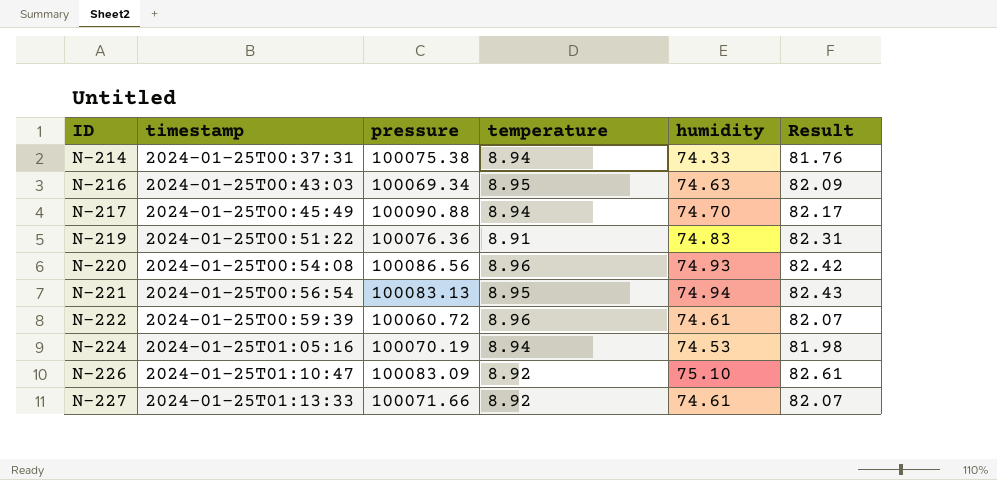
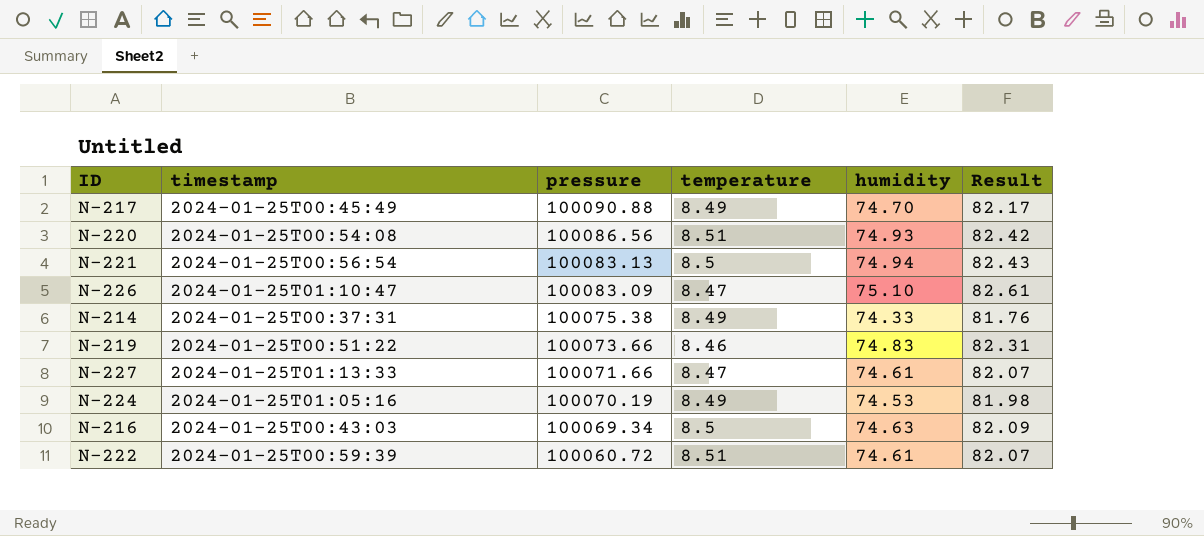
row order: ID ascending -> pressure descending
N-217 | temperature: 8.94 -> 8.49
N-220 | temperature: 8.96 -> 8.51
N-221 | temperature: 8.95 -> 8.5
N-226 | temperature: 8.92 -> 8.47
N-214 | temperature: 8.94 -> 8.49
N-219 | pressure: 100076.36 -> 100073.66
N-219 | temperature: 8.91 -> 8.46
N-227 | temperature: 8.92 -> 8.47
N-224 | temperature: 8.94 -> 8.49
N-216 | temperature: 8.95 -> 8.5
N-222 | temperature: 8.96 -> 8.51

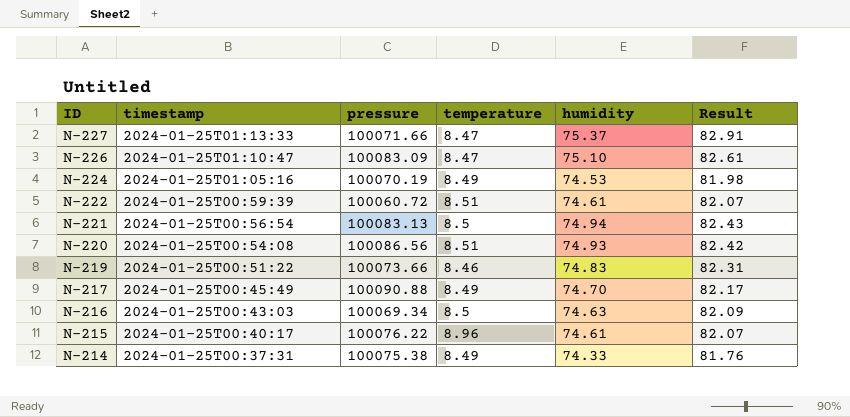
row order: pressure descending -> ID descending
N-227 | humidity: 74.61 -> 75.37
N-227 | Result: 82.07 -> 82.91
row N-215: none -> 2024-01-25T00:40:17 | 100076.22 | 8.96 | 74.61 | 82.07

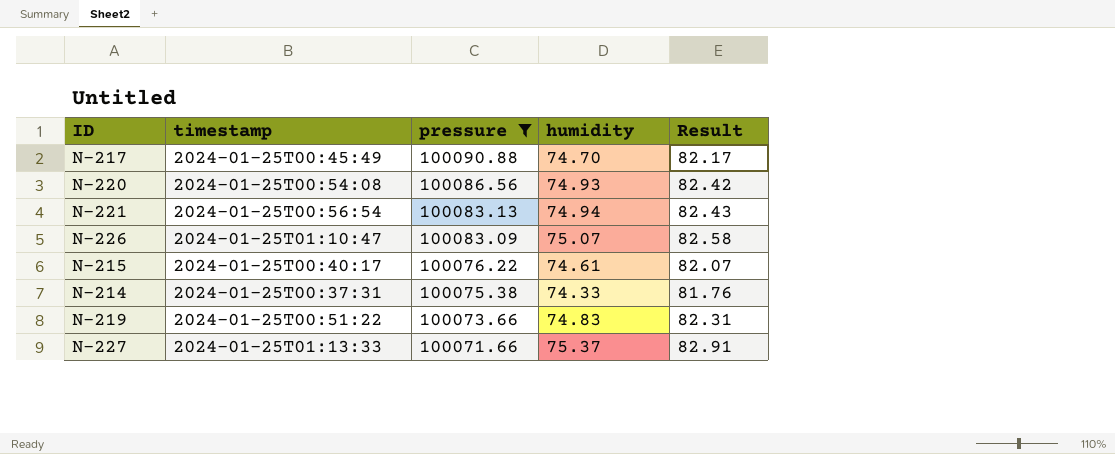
filter: none -> pressure >= 100071.66
row order: ID descending -> pressure descending
column temperature | position: 4 -> none
N-226 | humidity: 75.10 -> 75.07
N-226 | Result: 82.61 -> 82.58

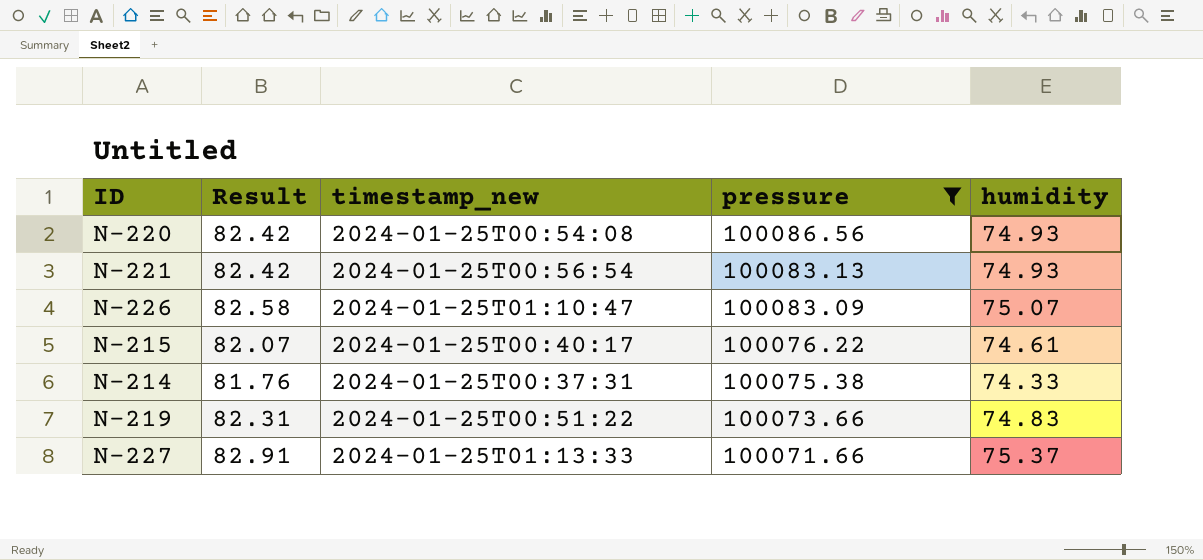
column Result | position: 5 -> 2
column name: timestamp -> timestamp_new
row N-217: 2024-01-25T00:45:49 | 100090.88 | 74.70 | 82.17 -> none
N-221 | Result: 82.43 -> 82.42
N-221 | humidity: 74.94 -> 74.93

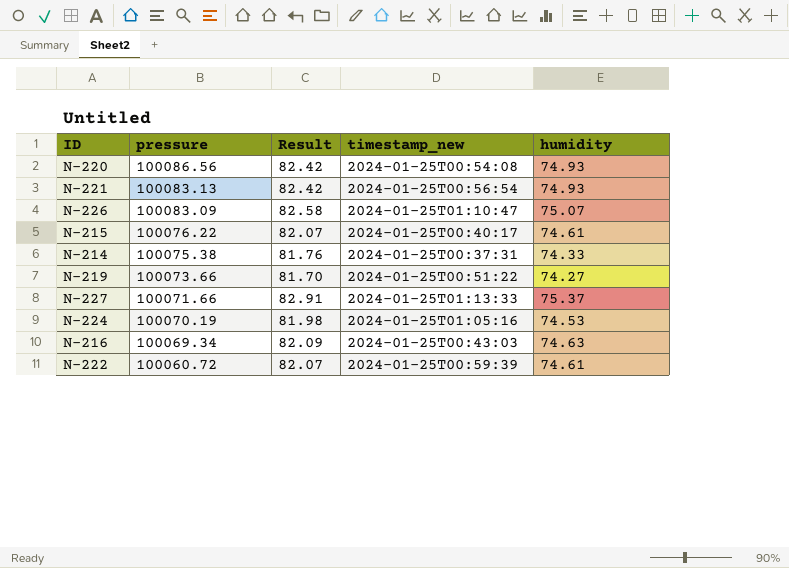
filter: pressure >= 100071.66 -> none
column pressure | position: 4 -> 2
N-219 | Result: 82.31 -> 81.70
N-219 | humidity: 74.83 -> 74.27

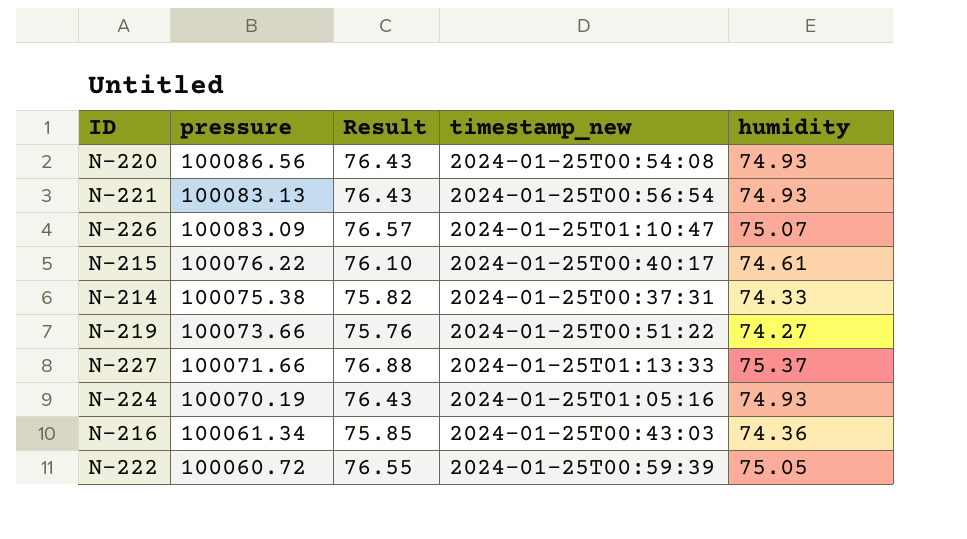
column Result | formula: [humidity] * 1.1 -> [humidity] * 1.02
N-224 | humidity: 74.53 -> 74.93
N-216 | pressure: 100069.34 -> 100061.34
N-216 | humidity: 74.63 -> 74.36
N-222 | humidity: 74.61 -> 75.05

